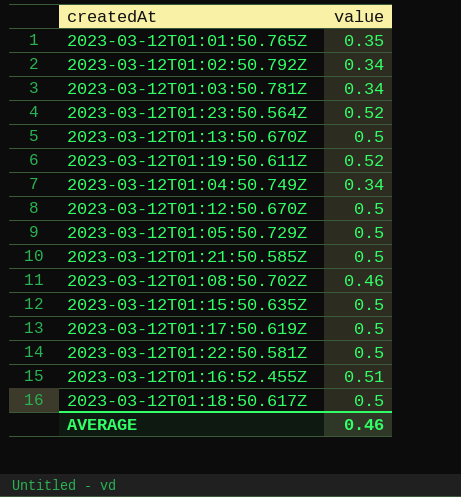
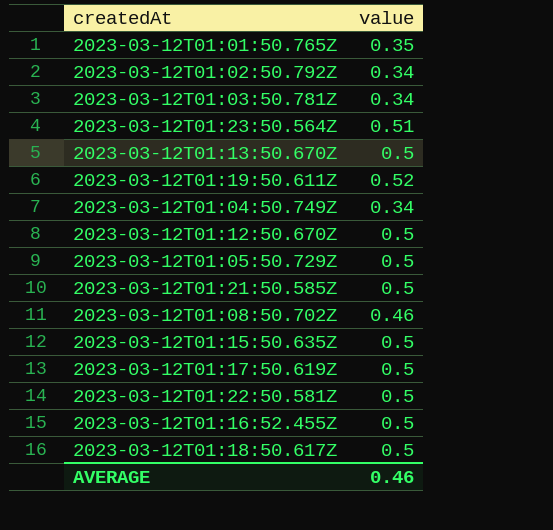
2023-03-12T01:23:50.564Z | value: 0.52 -> 0.51
2023-03-12T01:16:52.455Z | value: 0.51 -> 0.5

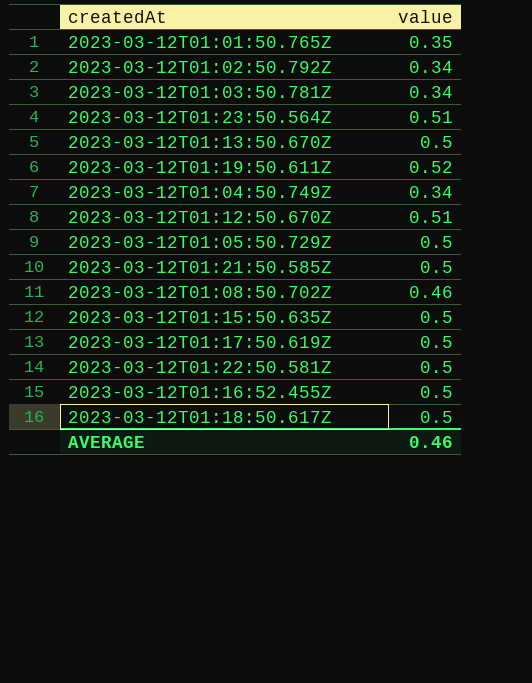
2023-03-12T01:12:50.670Z | value: 0.5 -> 0.51

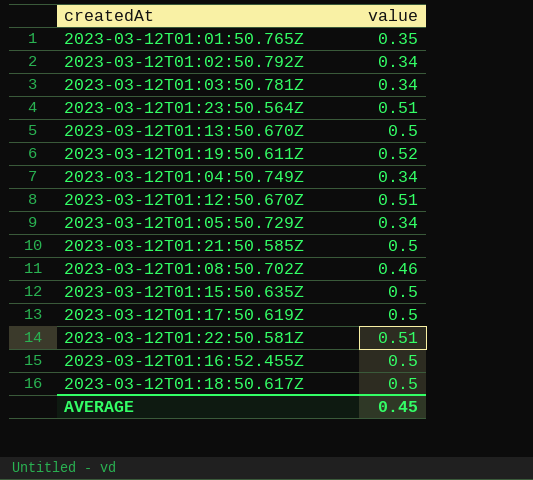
2023-03-12T01:05:50.729Z | value: 0.5 -> 0.34
2023-03-12T01:22:50.581Z | value: 0.5 -> 0.51
AVERAGE | value: 0.46 -> 0.45

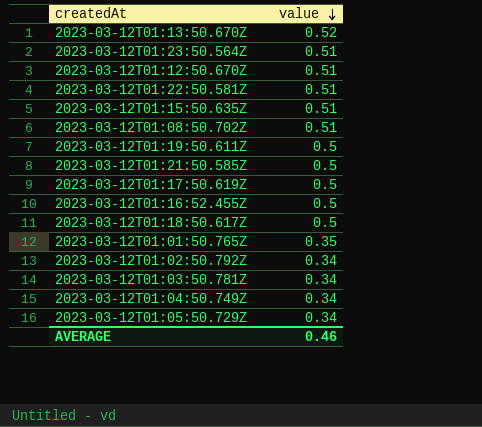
row order: none -> value descending
2023-03-12T01:13:50.670Z | value: 0.5 -> 0.52
2023-03-12T01:15:50.635Z | value: 0.5 -> 0.51
2023-03-12T01:08:50.702Z | value: 0.46 -> 0.51
2023-03-12T01:19:50.611Z | value: 0.52 -> 0.5
AVERAGE | value: 0.45 -> 0.46

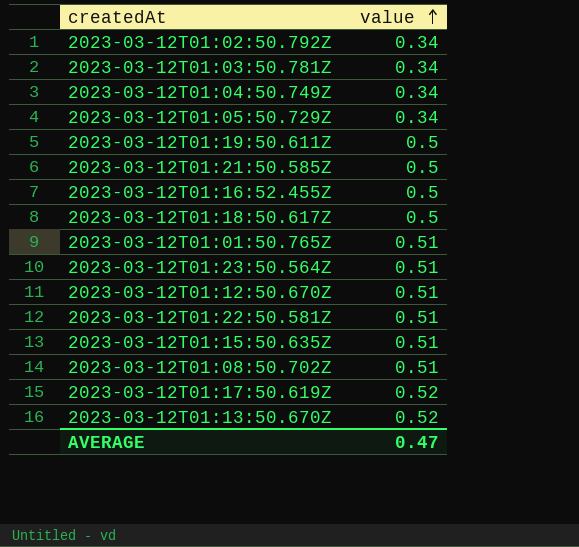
row order: value descending -> value ascending
2023-03-12T01:01:50.765Z | value: 0.35 -> 0.51
2023-03-12T01:17:50.619Z | value: 0.5 -> 0.52
AVERAGE | value: 0.46 -> 0.47

